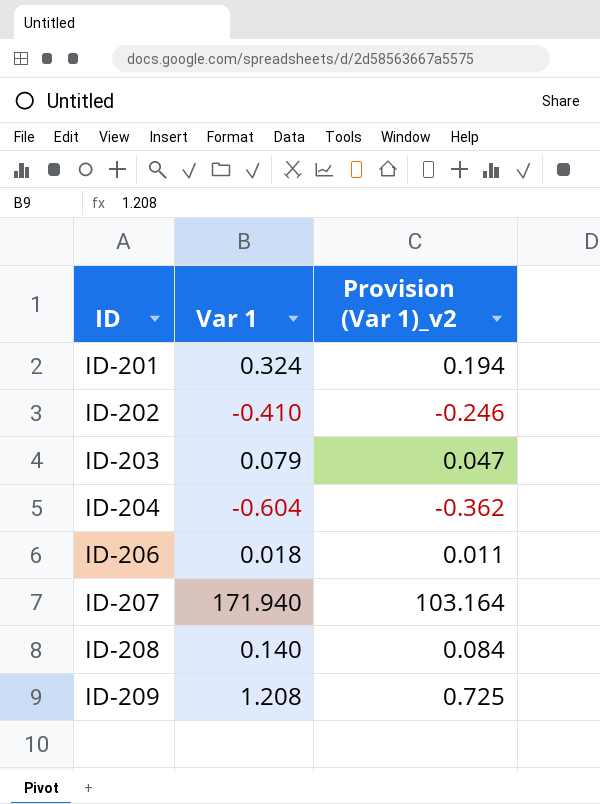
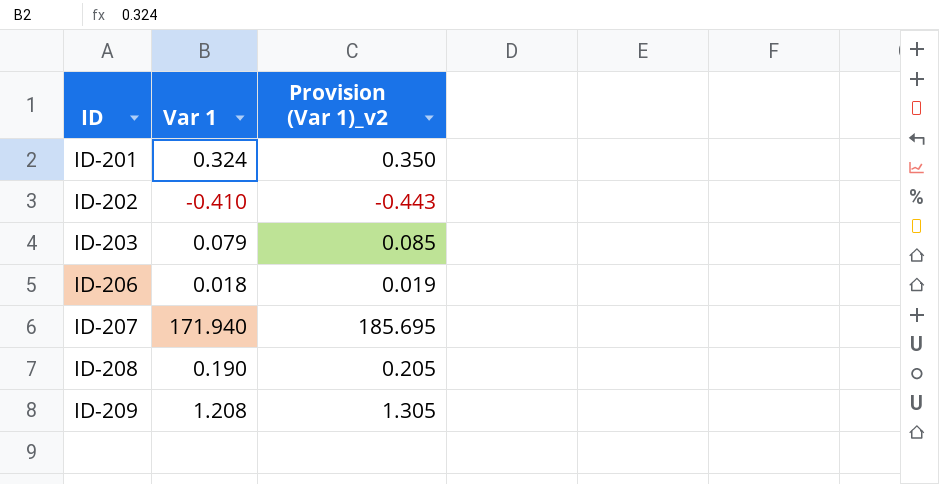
column Provision (Var 1)_v2 | formula: [Var 1] * 0.6 -> [Var 1] * 1.08
row ID-204: -0.604 | -0.362 -> none
ID-208 | Var 1: 0.140 -> 0.190

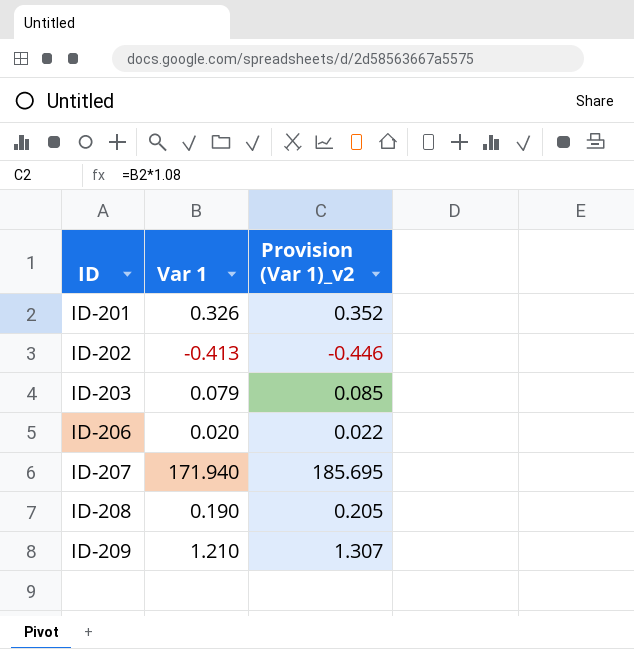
ID-201 | Var 1: 0.324 -> 0.326
ID-201 | Provision (Var 1)_v2: 0.350 -> 0.352
ID-202 | Var 1: -0.410 -> -0.413
ID-202 | Provision (Var 1)_v2: -0.443 -> -0.446
ID-206 | Var 1: 0.018 -> 0.020
ID-206 | Provision (Var 1)_v2: 0.019 -> 0.022
ID-209 | Var 1: 1.208 -> 1.210
ID-209 | Provision (Var 1)_v2: 1.305 -> 1.307

